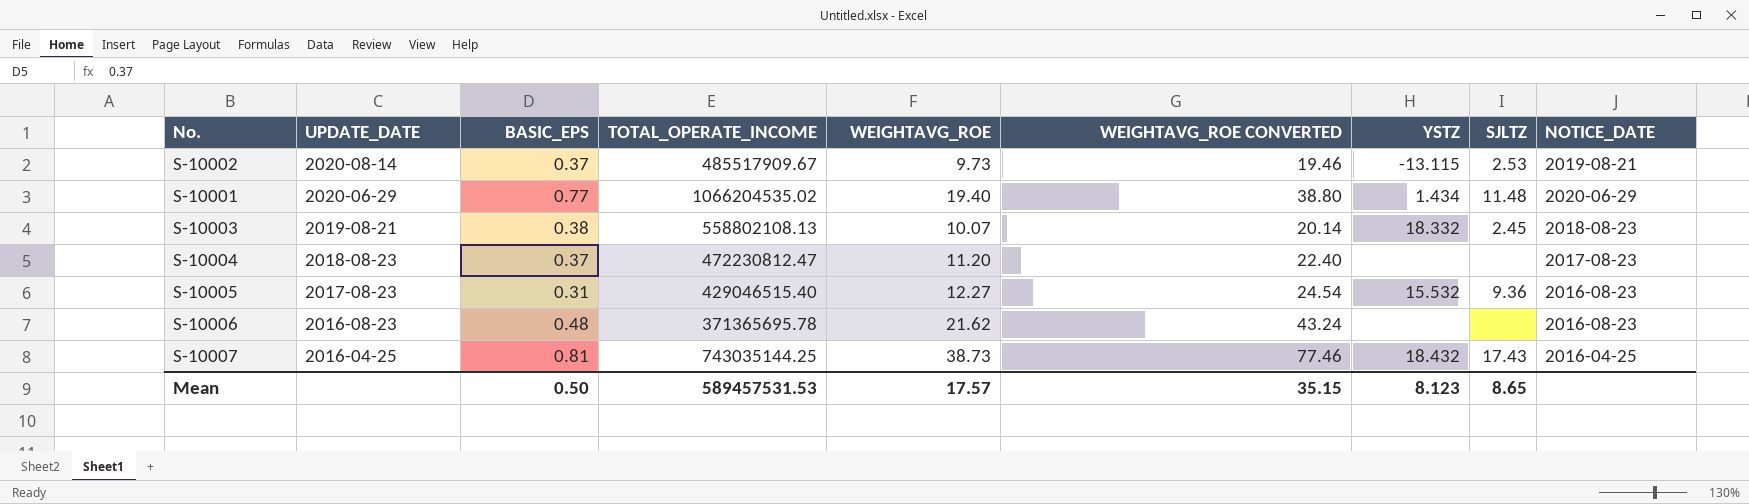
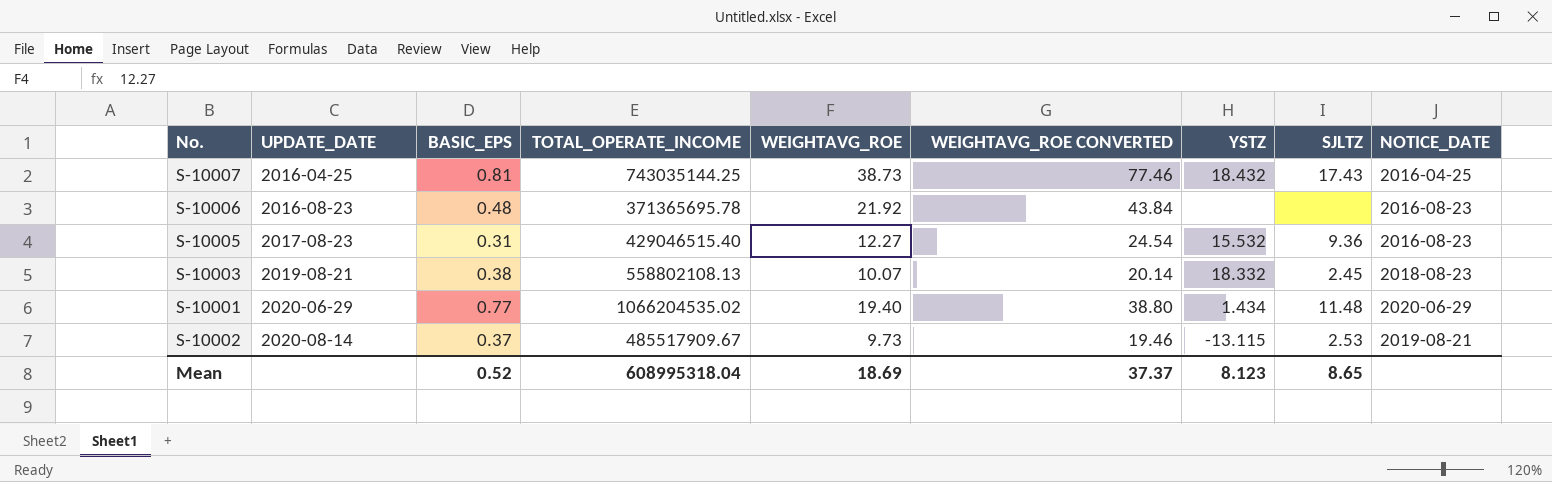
row order: UPDATE_DATE descending -> UPDATE_DATE ascending
row S-10004: 2018-08-23 | 0.37 | 472230812.47 | 11.20 | 22.40 | none | none | 2017-08-23 -> none
S-10006 | WEIGHTAVG_ROE: 21.62 -> 21.92
S-10006 | WEIGHTAVG_ROE CONVERTED: 43.24 -> 43.84
Mean | BASIC_EPS: 0.50 -> 0.52
Mean | TOTAL_OPERATE_INCOME: 589457531.53 -> 608995318.04
Mean | WEIGHTAVG_ROE: 17.57 -> 18.69
Mean | WEIGHTAVG_ROE CONVERTED: 35.15 -> 37.37

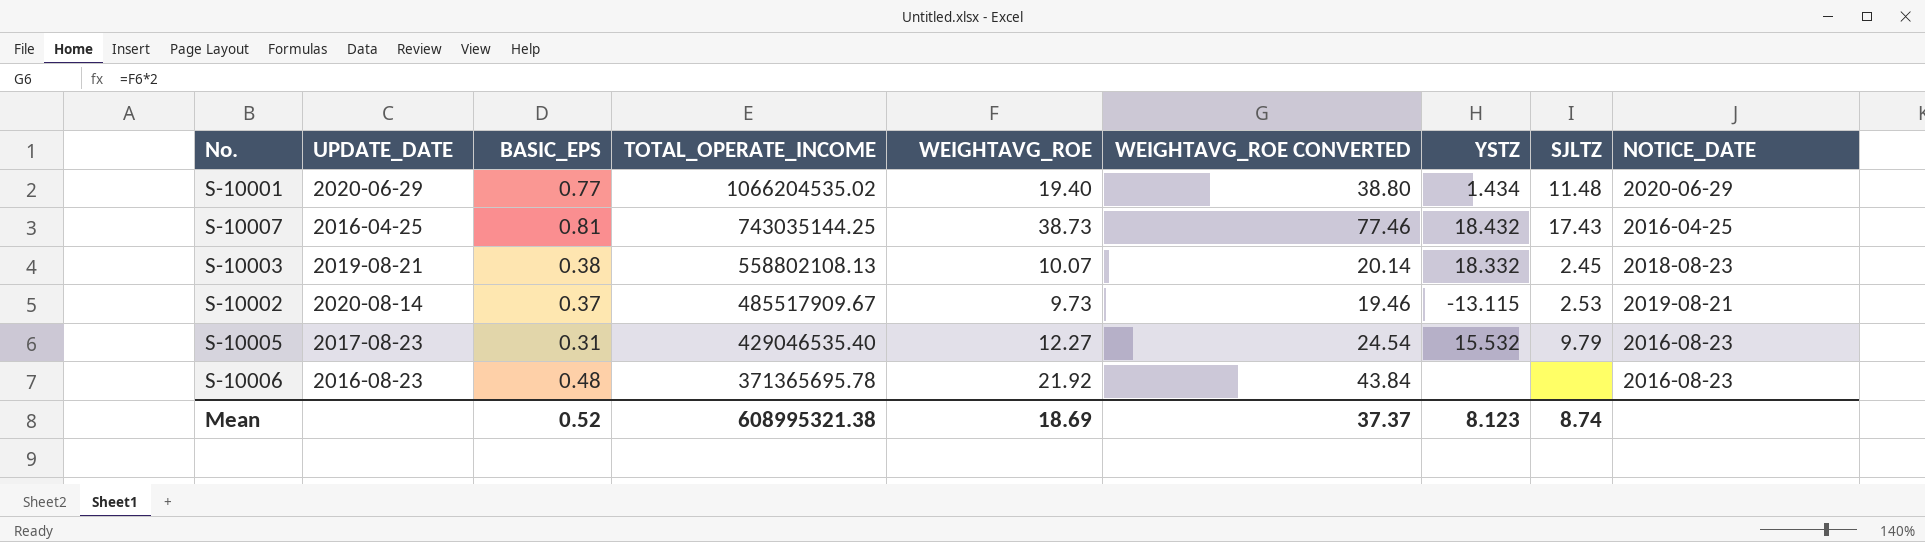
row order: UPDATE_DATE ascending -> TOTAL_OPERATE_INCOME descending
S-10005 | TOTAL_OPERATE_INCOME: 429046515.40 -> 429046535.40
S-10005 | SJLTZ: 9.36 -> 9.79
Mean | TOTAL_OPERATE_INCOME: 608995318.04 -> 608995321.38
Mean | SJLTZ: 8.65 -> 8.74

